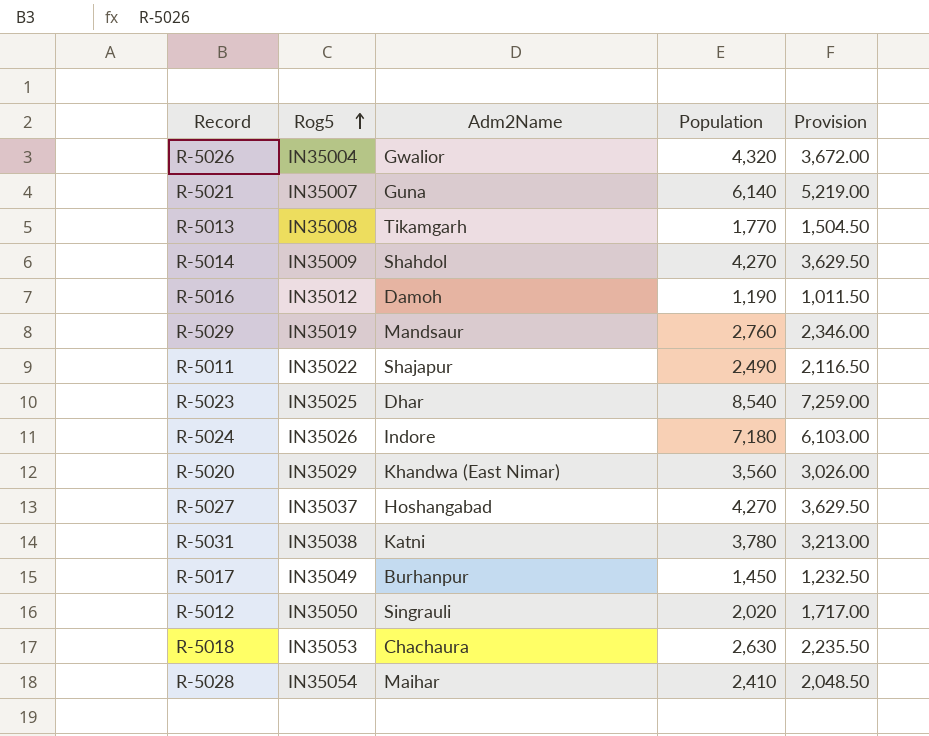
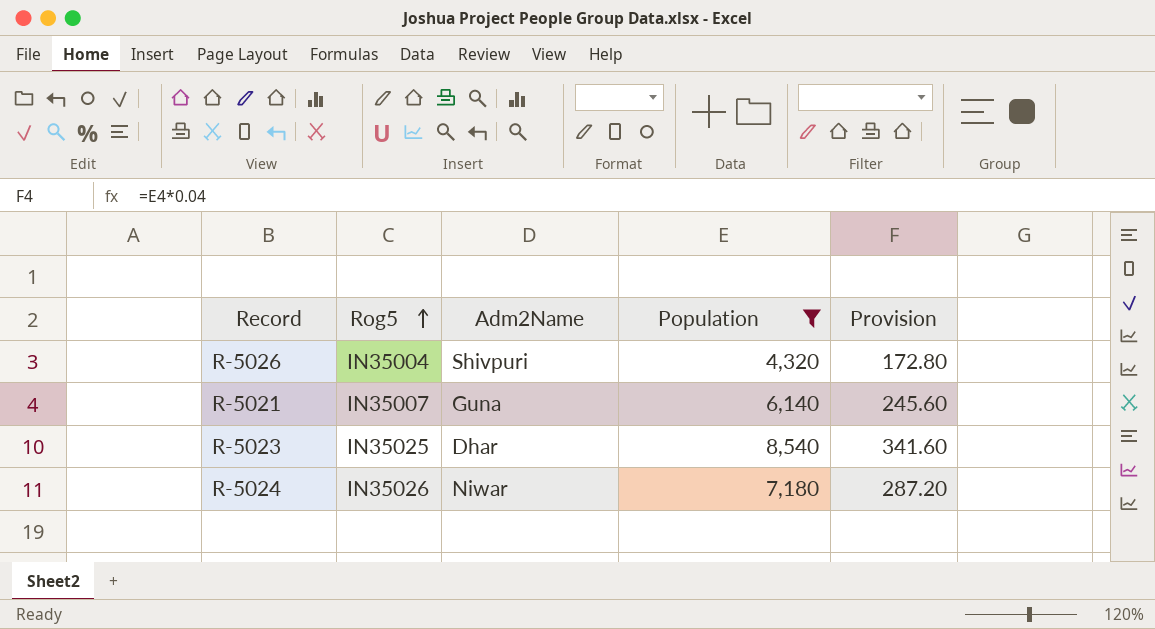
filter: none -> Population >= 4,320
column Provision | formula: [Population] * 0.85 -> [Population] * 0.04
R-5026 | Adm2Name: Gwalior -> Shivpuri
R-5024 | Adm2Name: Indore -> Niwar

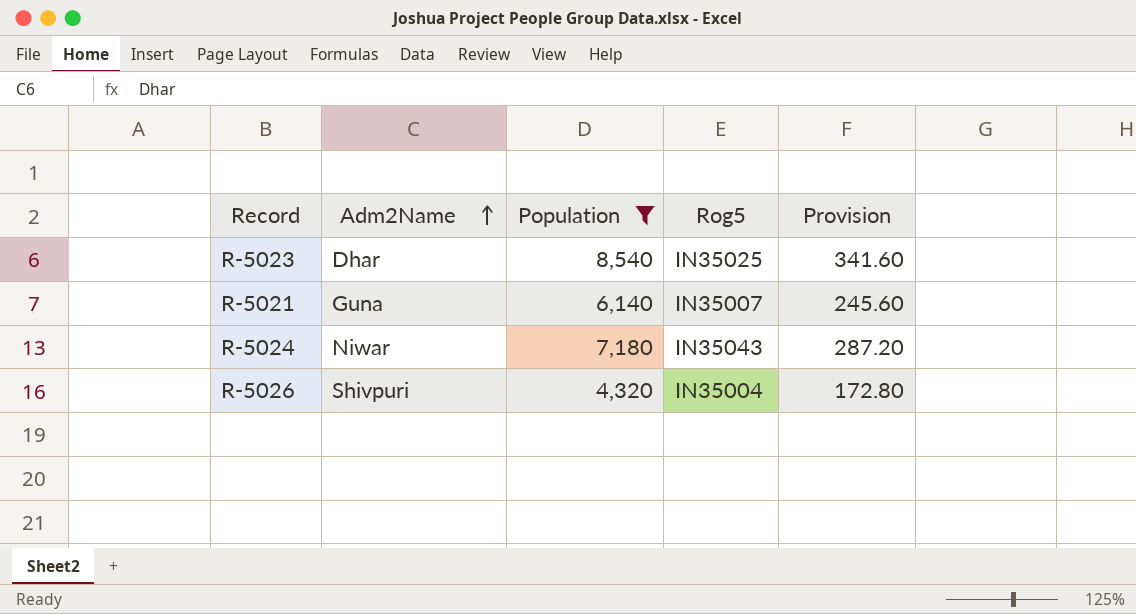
row order: Rog5 ascending -> Adm2Name ascending
column Rog5 | position: 2 -> 4
R-5024 | Rog5: IN35026 -> IN35043

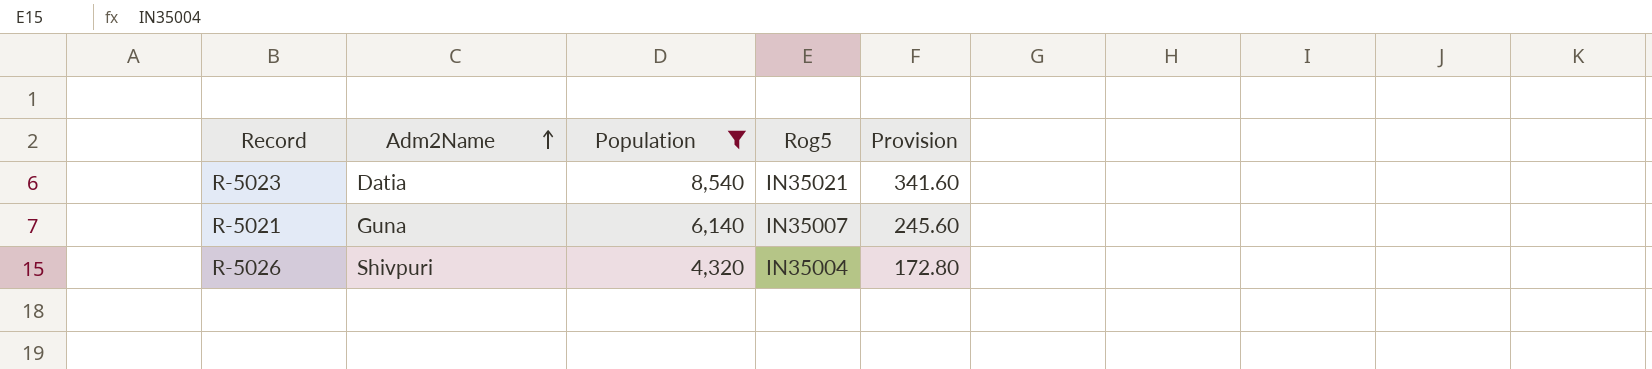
row R-5024: Niwar | 7,180 | IN35043 | 287.20 -> none
R-5023 | Adm2Name: Dhar -> Datia
R-5023 | Rog5: IN35025 -> IN35021

